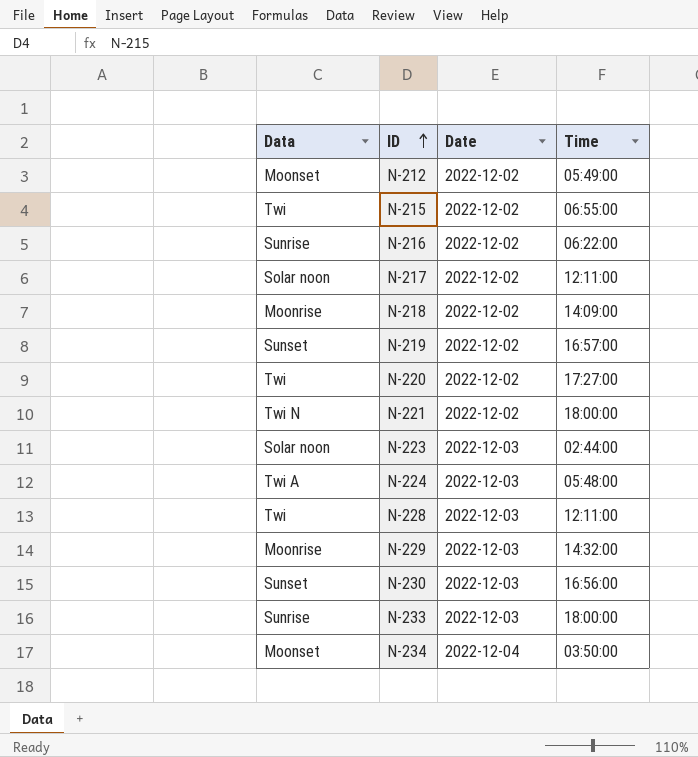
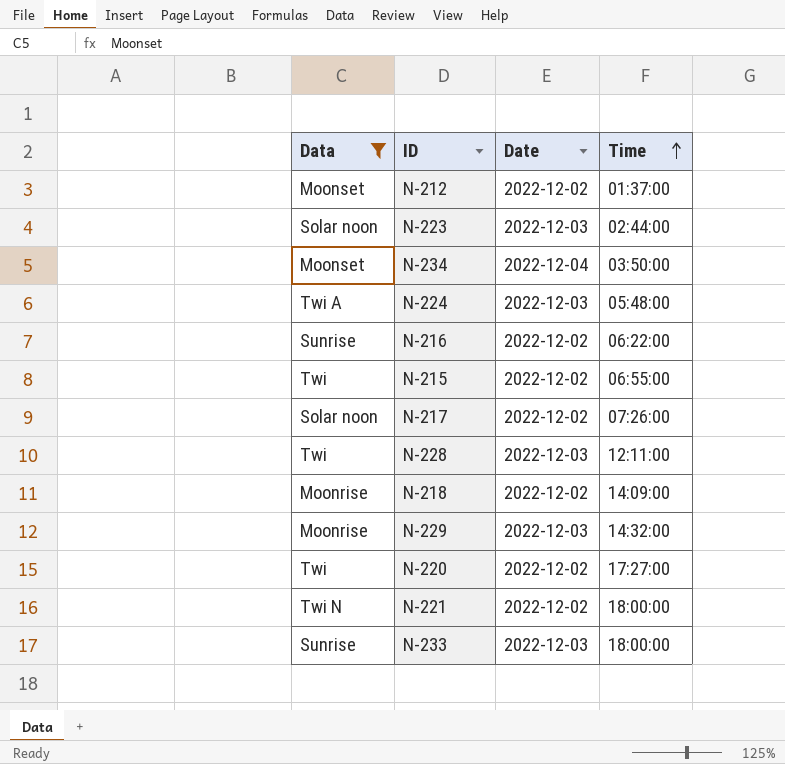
filter: none -> Data != Sunset
row order: ID ascending -> Time ascending
N-212 | Time: 05:49:00 -> 01:37:00
N-217 | Time: 12:11:00 -> 07:26:00

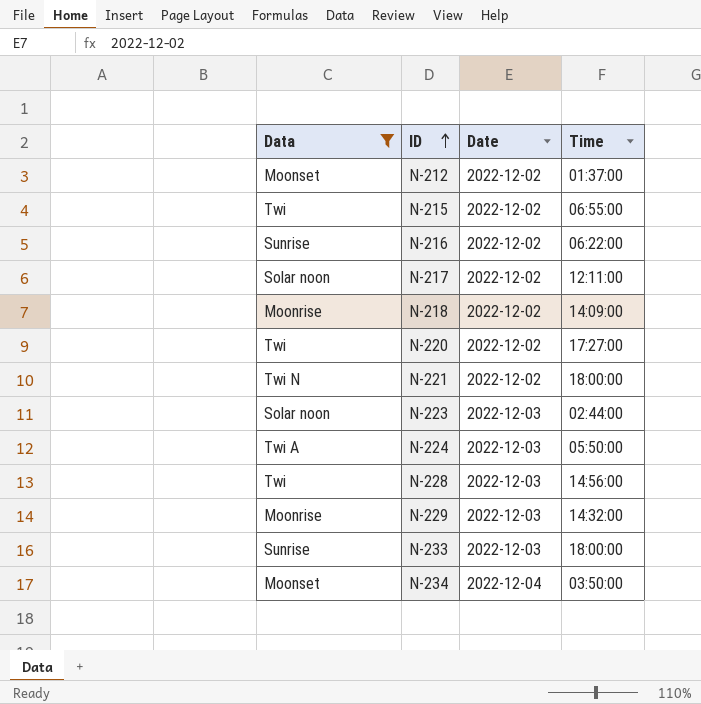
row order: Time ascending -> ID ascending
N-217 | Time: 07:26:00 -> 12:11:00
N-224 | Time: 05:48:00 -> 05:50:00
N-228 | Time: 12:11:00 -> 14:56:00

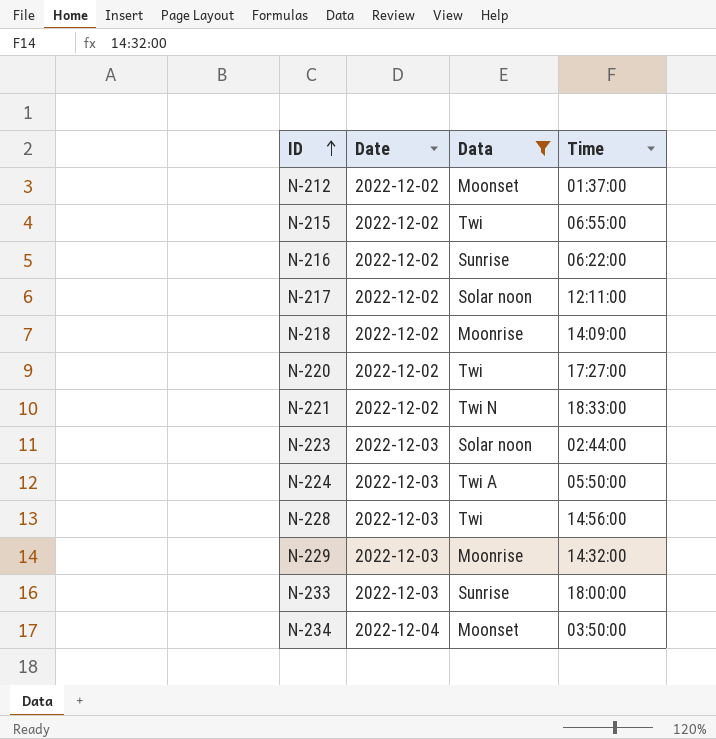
column Data | position: 1 -> 3
N-221 | Time: 18:00:00 -> 18:33:00

